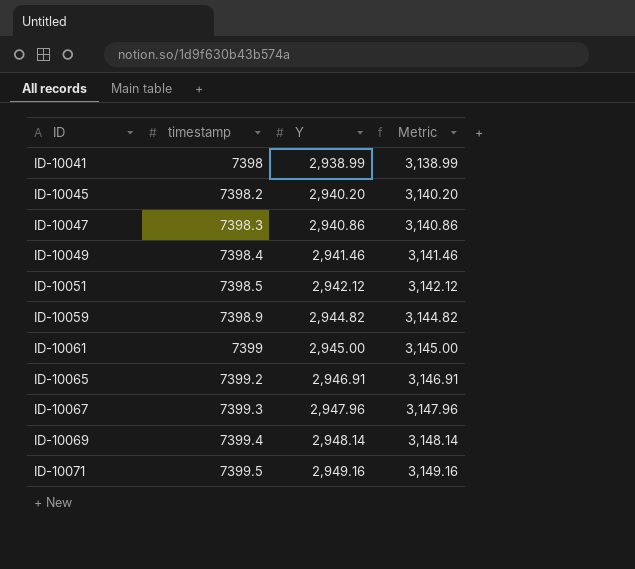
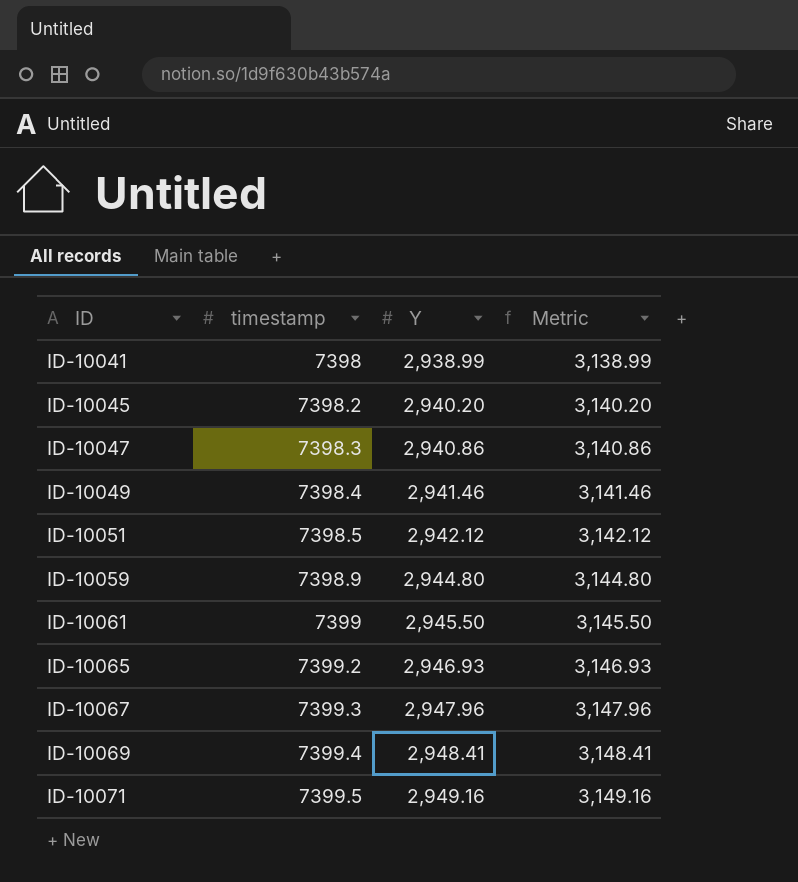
ID-10059 | Y: 2,944.82 -> 2,944.80
ID-10059 | Metric: 3,144.82 -> 3,144.80
ID-10061 | Y: 2,945.00 -> 2,945.50
ID-10061 | Metric: 3,145.00 -> 3,145.50
ID-10065 | Y: 2,946.91 -> 2,946.93
ID-10065 | Metric: 3,146.91 -> 3,146.93
ID-10069 | Y: 2,948.14 -> 2,948.41
ID-10069 | Metric: 3,148.14 -> 3,148.41

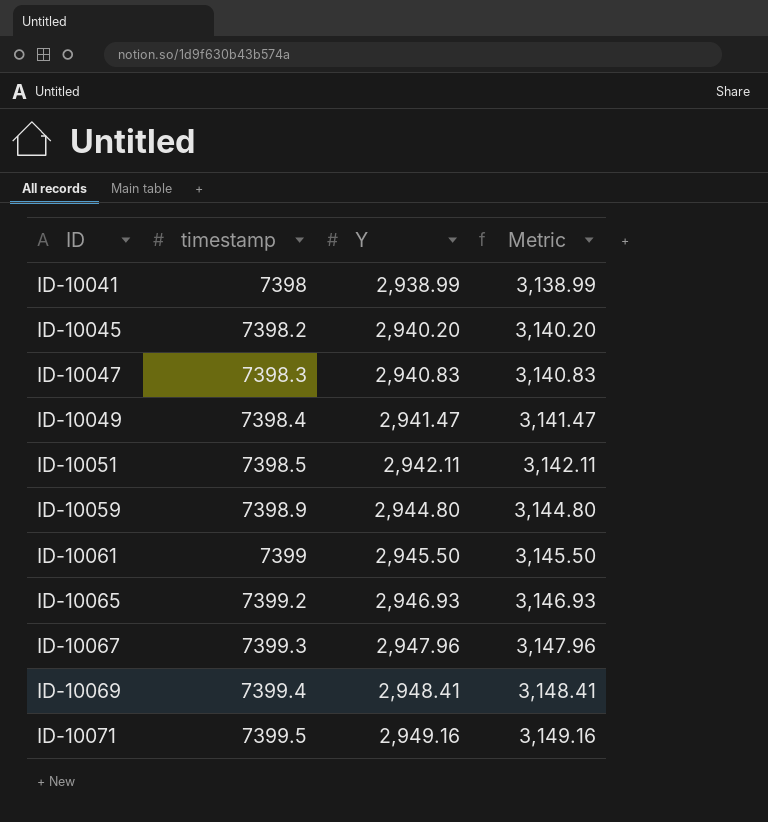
ID-10047 | Y: 2,940.86 -> 2,940.83
ID-10047 | Metric: 3,140.86 -> 3,140.83
ID-10049 | Y: 2,941.46 -> 2,941.47
ID-10049 | Metric: 3,141.46 -> 3,141.47
ID-10051 | Y: 2,942.12 -> 2,942.11
ID-10051 | Metric: 3,142.12 -> 3,142.11

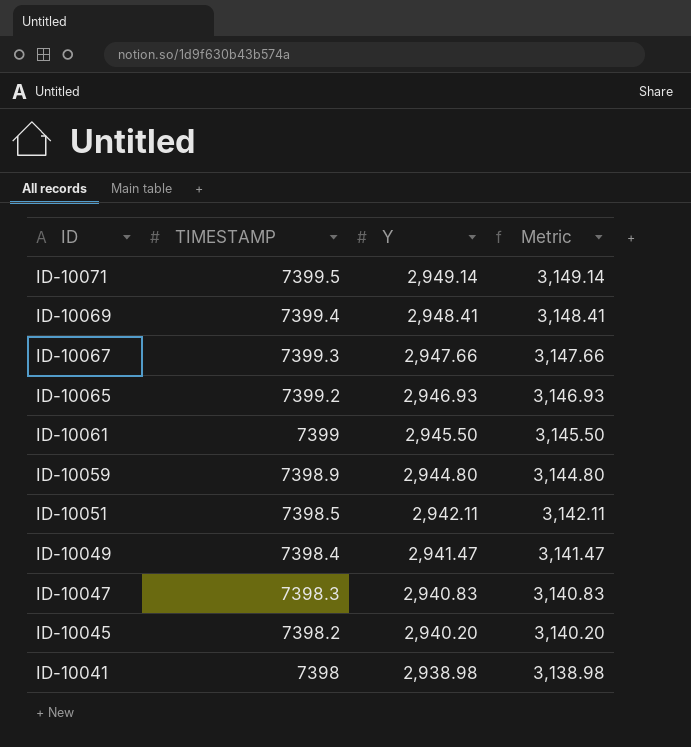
row order: ID ascending -> ID descending
column name: timestamp -> TIMESTAMP
ID-10071 | Y: 2,949.16 -> 2,949.14
ID-10071 | Metric: 3,149.16 -> 3,149.14
ID-10067 | Y: 2,947.96 -> 2,947.66
ID-10067 | Metric: 3,147.96 -> 3,147.66
ID-10041 | Y: 2,938.99 -> 2,938.98
ID-10041 | Metric: 3,138.99 -> 3,138.98

